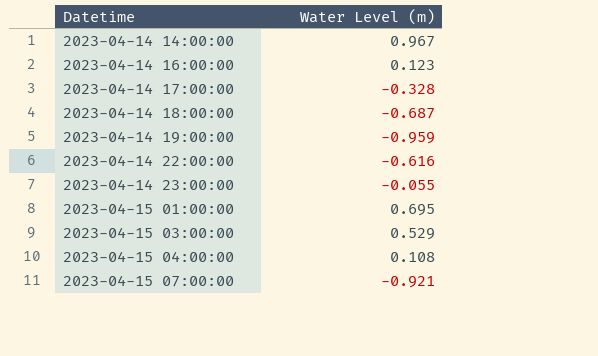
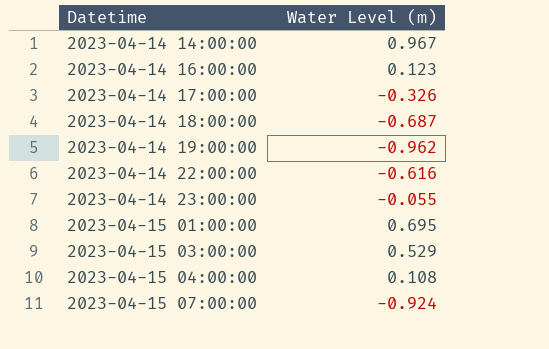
2023-04-14 17:00:00 | Water Level (m): -0.328 -> -0.326
2023-04-14 19:00:00 | Water Level (m): -0.959 -> -0.962
2023-04-15 07:00:00 | Water Level (m): -0.921 -> -0.924

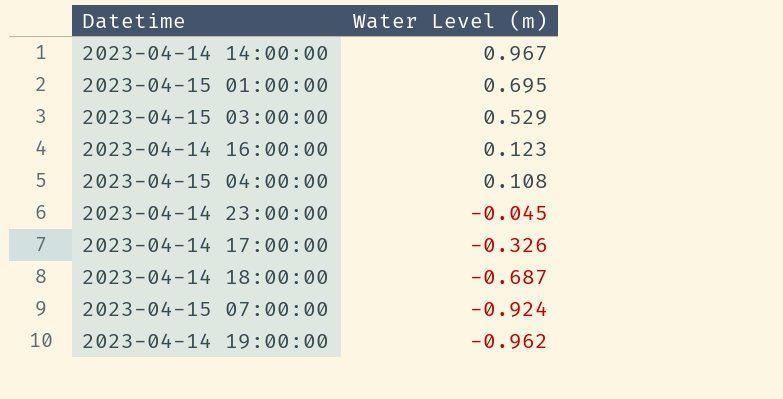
row order: Datetime ascending -> Water Level (m) descending
row 2023-04-14 22:00:00: -0.616 -> none
2023-04-14 23:00:00 | Water Level (m): -0.055 -> -0.045

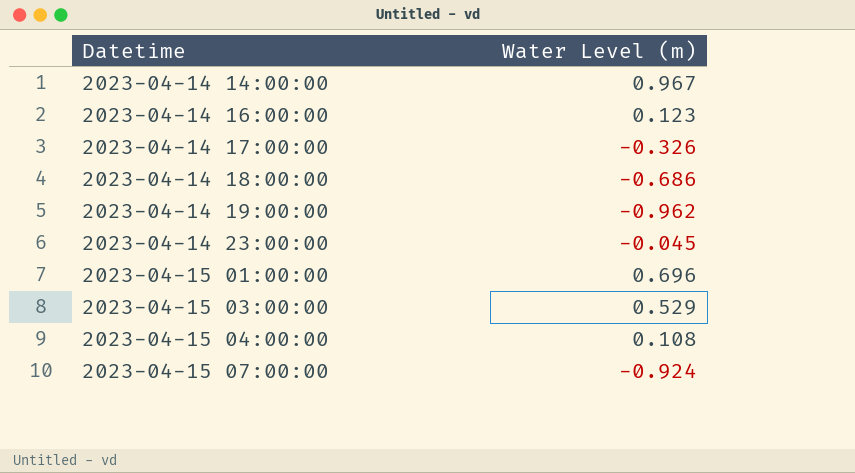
row order: Water Level (m) descending -> Datetime ascending
2023-04-14 18:00:00 | Water Level (m): -0.687 -> -0.686
2023-04-15 01:00:00 | Water Level (m): 0.695 -> 0.696

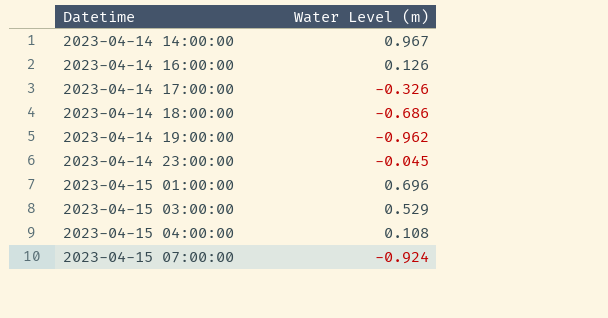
2023-04-14 16:00:00 | Water Level (m): 0.123 -> 0.126

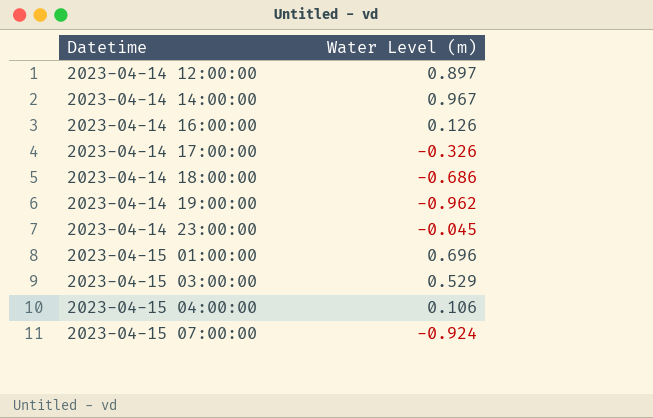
row 2023-04-14 12:00:00: none -> 0.897
2023-04-15 04:00:00 | Water Level (m): 0.108 -> 0.106

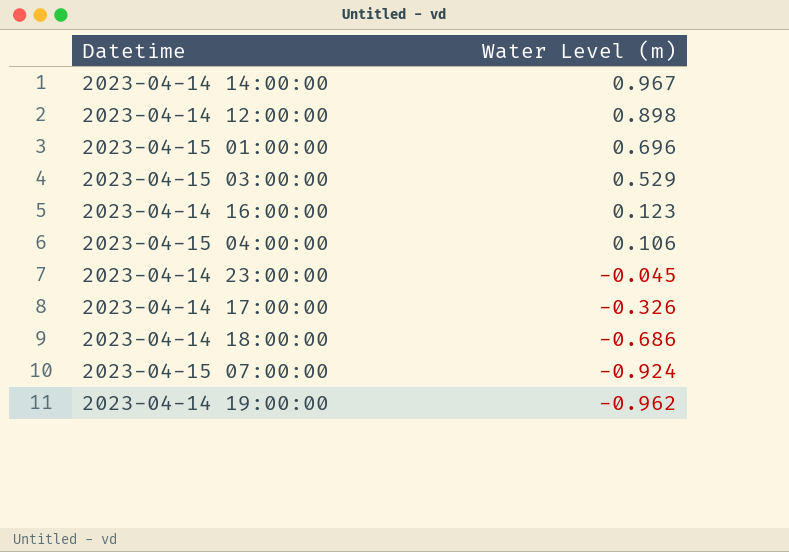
row order: Datetime ascending -> Water Level (m) descending
2023-04-14 12:00:00 | Water Level (m): 0.897 -> 0.898
2023-04-14 16:00:00 | Water Level (m): 0.126 -> 0.123

